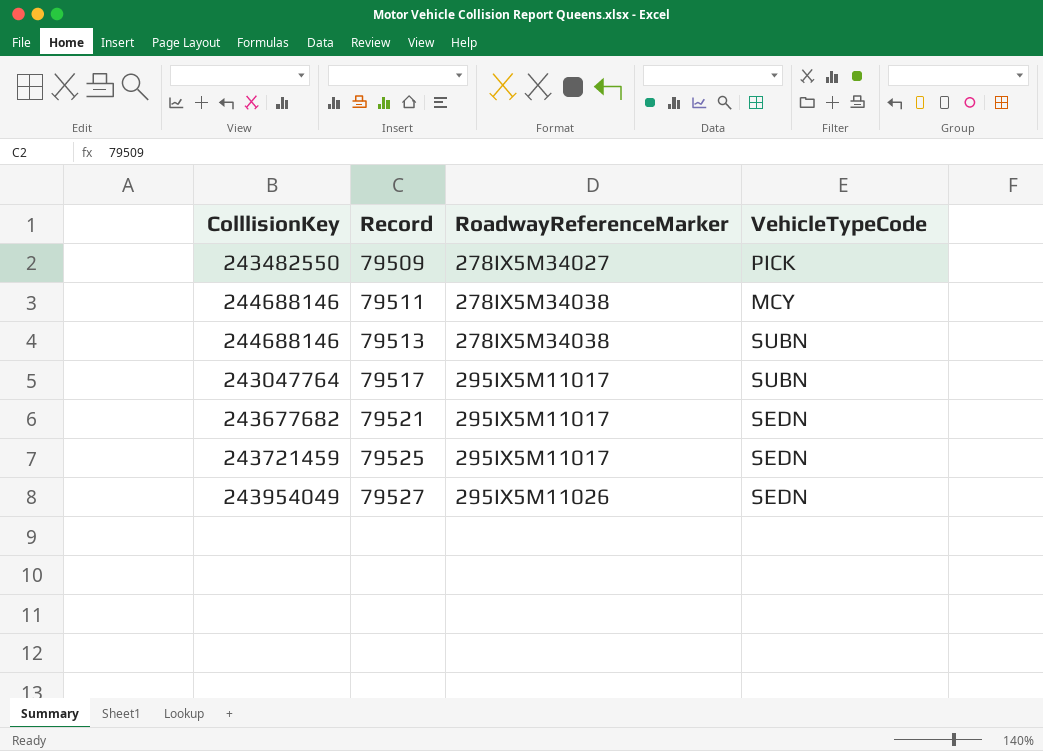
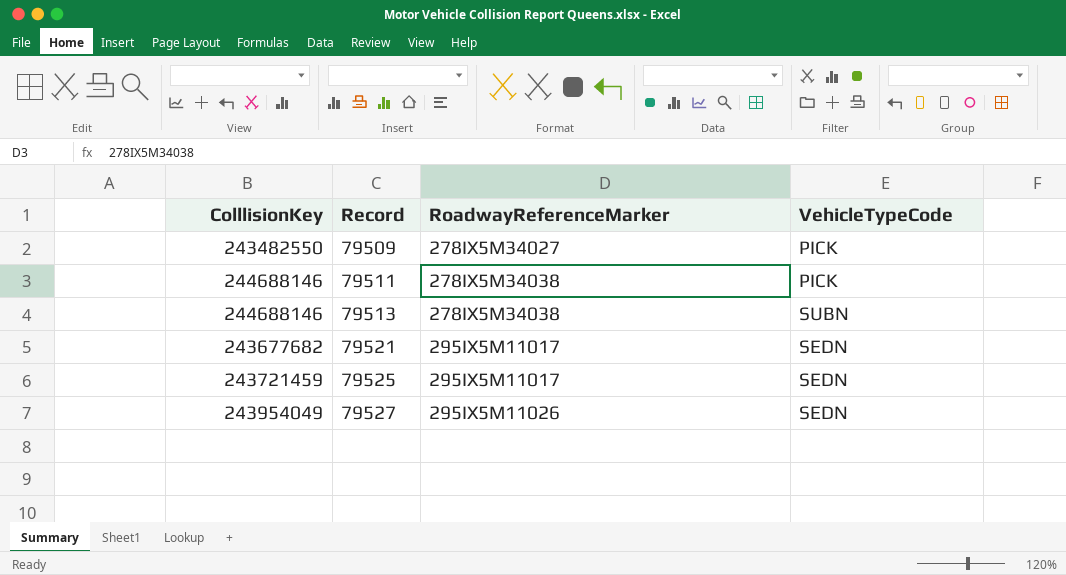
row 79517: 243047764 | 295IX5M11017 | SUBN -> none
79511 | VehicleTypeCode: MCY -> PICK

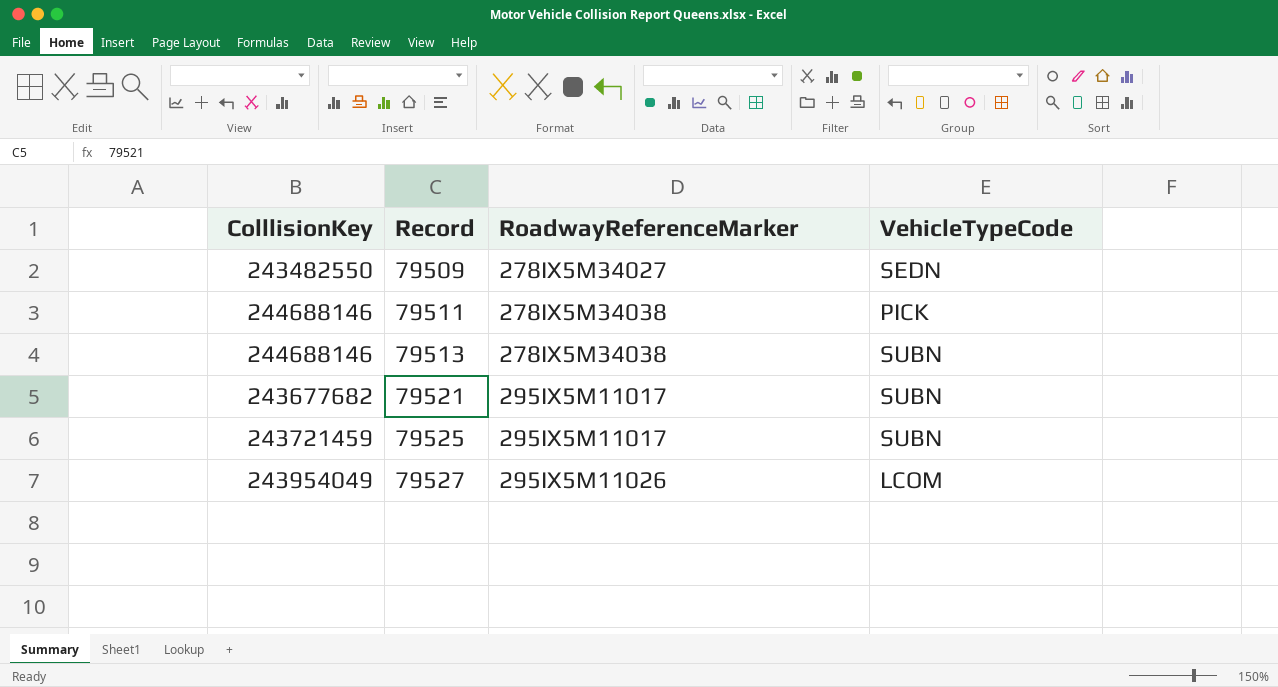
79509 | VehicleTypeCode: PICK -> SEDN
79521 | VehicleTypeCode: SEDN -> SUBN
79525 | VehicleTypeCode: SEDN -> SUBN
79527 | VehicleTypeCode: SEDN -> LCOM

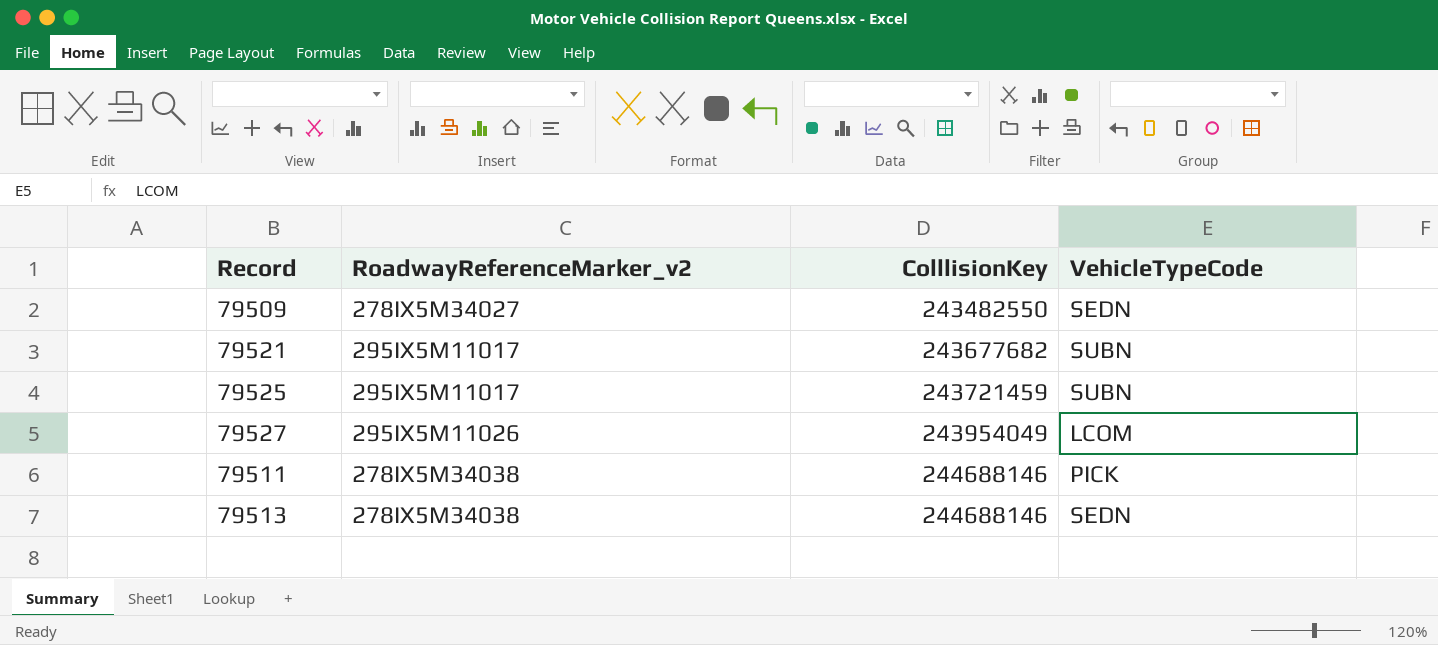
row order: Record ascending -> ColllisionKey ascending
column name: RoadwayReferenceMarker -> RoadwayReferenceMarker_v2
column ColllisionKey | position: 1 -> 3
79513 | VehicleTypeCode: SUBN -> SEDN

